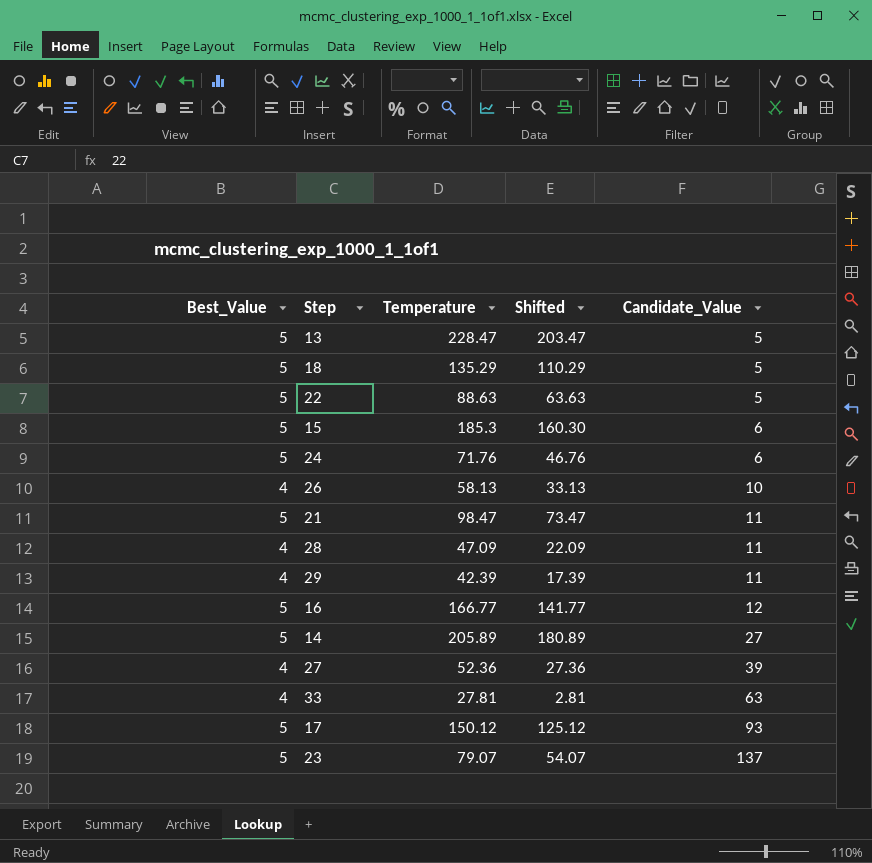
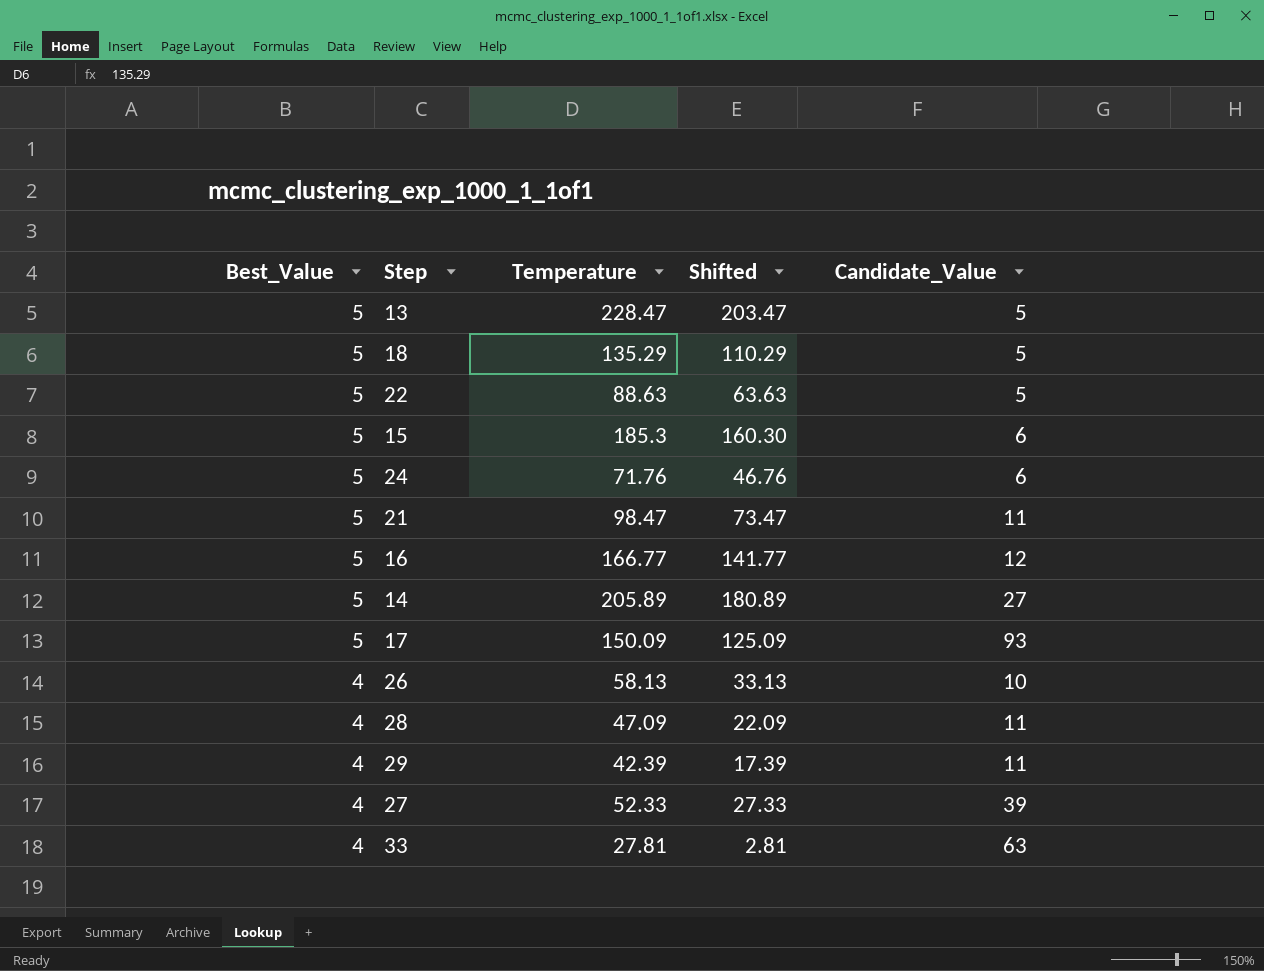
row order: Candidate_Value ascending -> Best_Value descending
row 23: 5 | 79.07 | 54.07 | 137 -> none
17 | Temperature: 150.12 -> 150.09
17 | Shifted: 125.12 -> 125.09
27 | Temperature: 52.36 -> 52.33
27 | Shifted: 27.36 -> 27.33

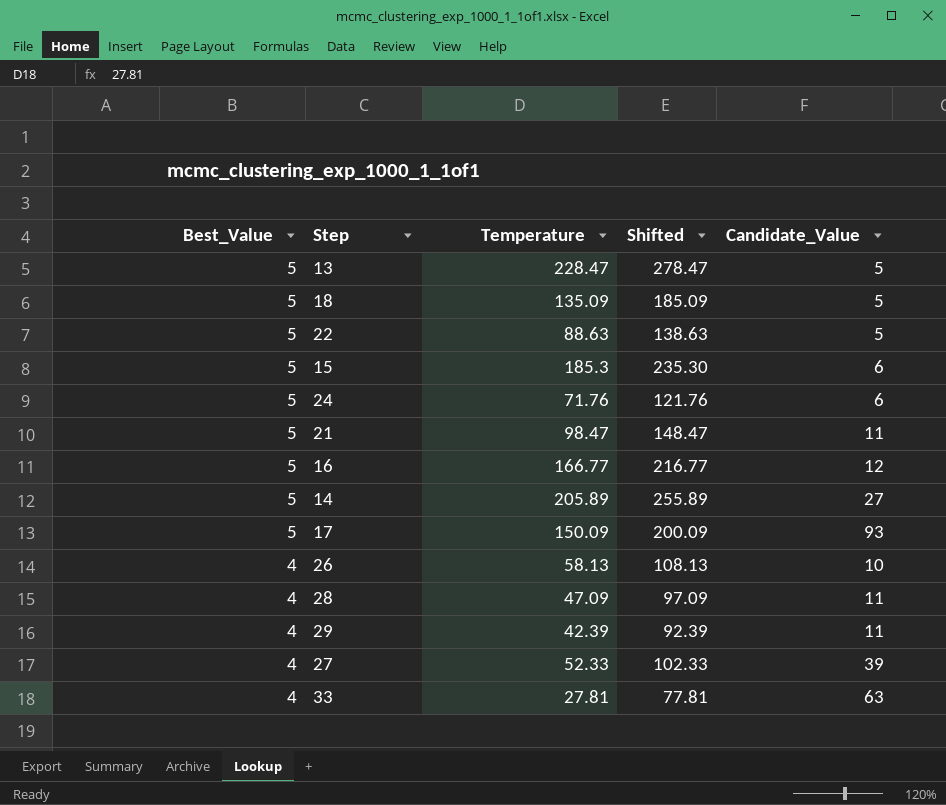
column Shifted | formula: [Temperature] - 25 -> [Temperature] + 50
18 | Temperature: 135.29 -> 135.09

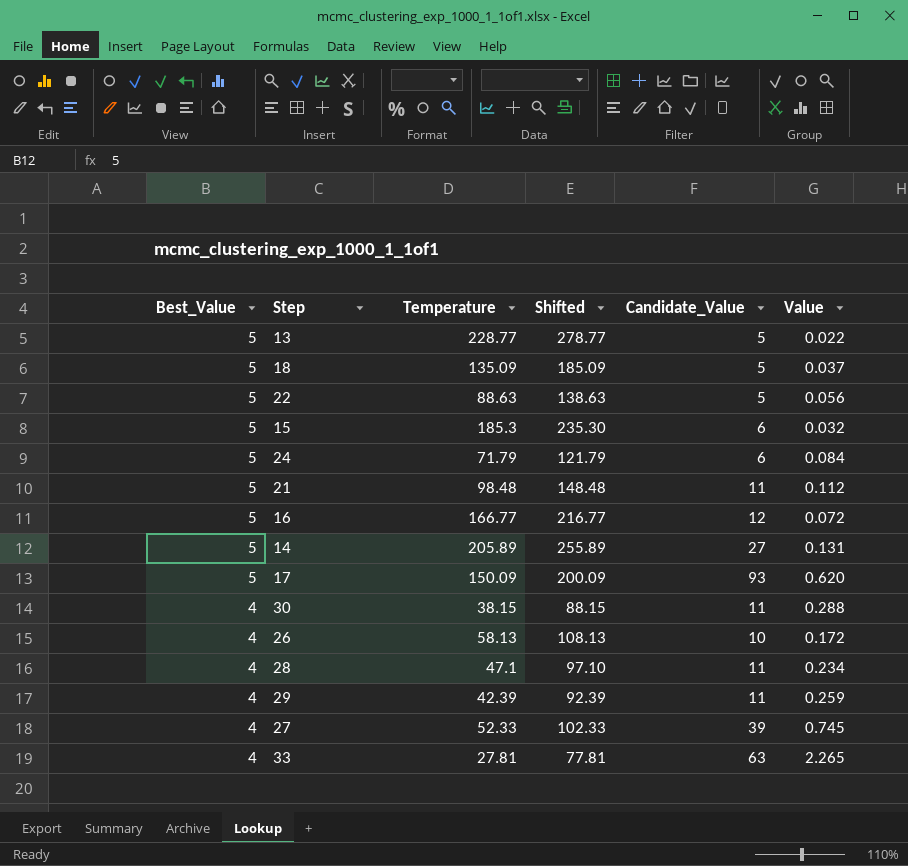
column Value | formula: none -> [Candidate_Value] / [Temperature]
13 | Temperature: 228.47 -> 228.77
13 | Shifted: 278.47 -> 278.77
24 | Temperature: 71.76 -> 71.79
24 | Shifted: 121.76 -> 121.79
21 | Temperature: 98.47 -> 98.48
21 | Shifted: 148.47 -> 148.48
row 30: none -> 4 | 38.15 | 88.15 | 11 | 0.288
28 | Temperature: 47.09 -> 47.1
28 | Shifted: 97.09 -> 97.10

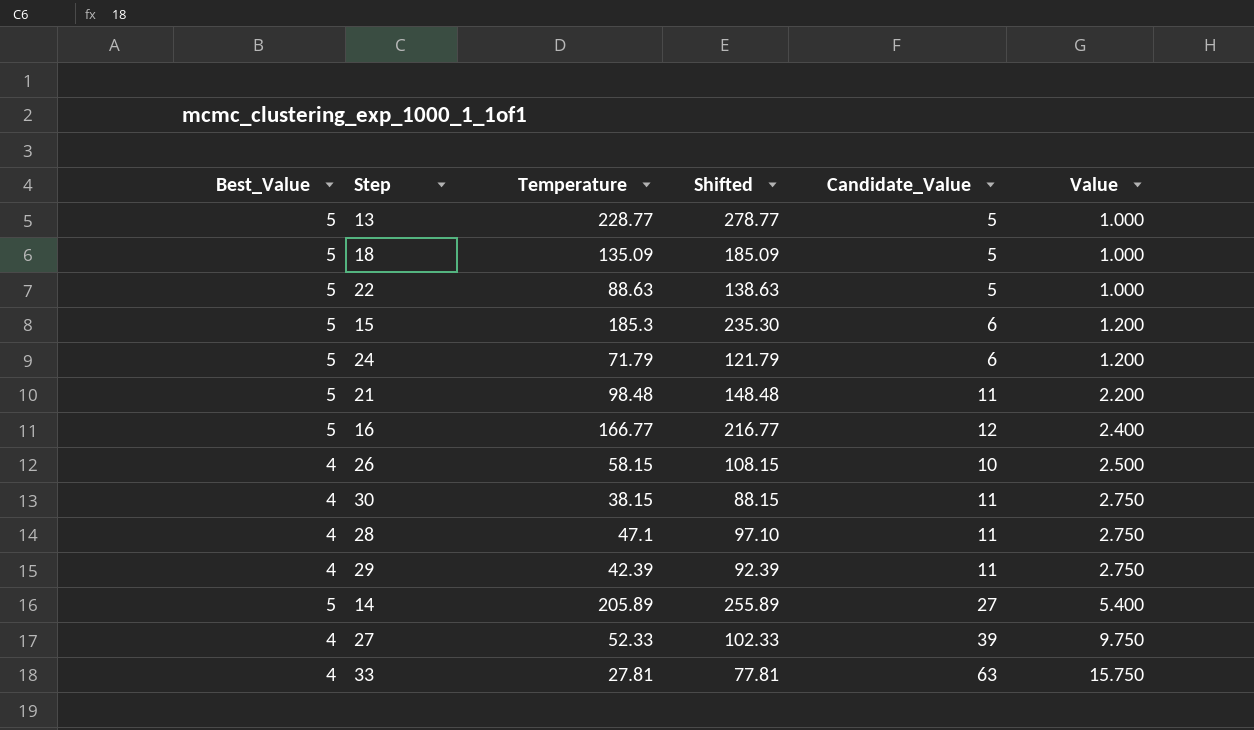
row order: Best_Value descending -> Value ascending
column Value | formula: [Candidate_Value] / [Temperature] -> [Candidate_Value] / [Best_Value]
row 17: 5 | 150.09 | 200.09 | 93 | 0.620 -> none
26 | Temperature: 58.13 -> 58.15
26 | Shifted: 108.13 -> 108.15

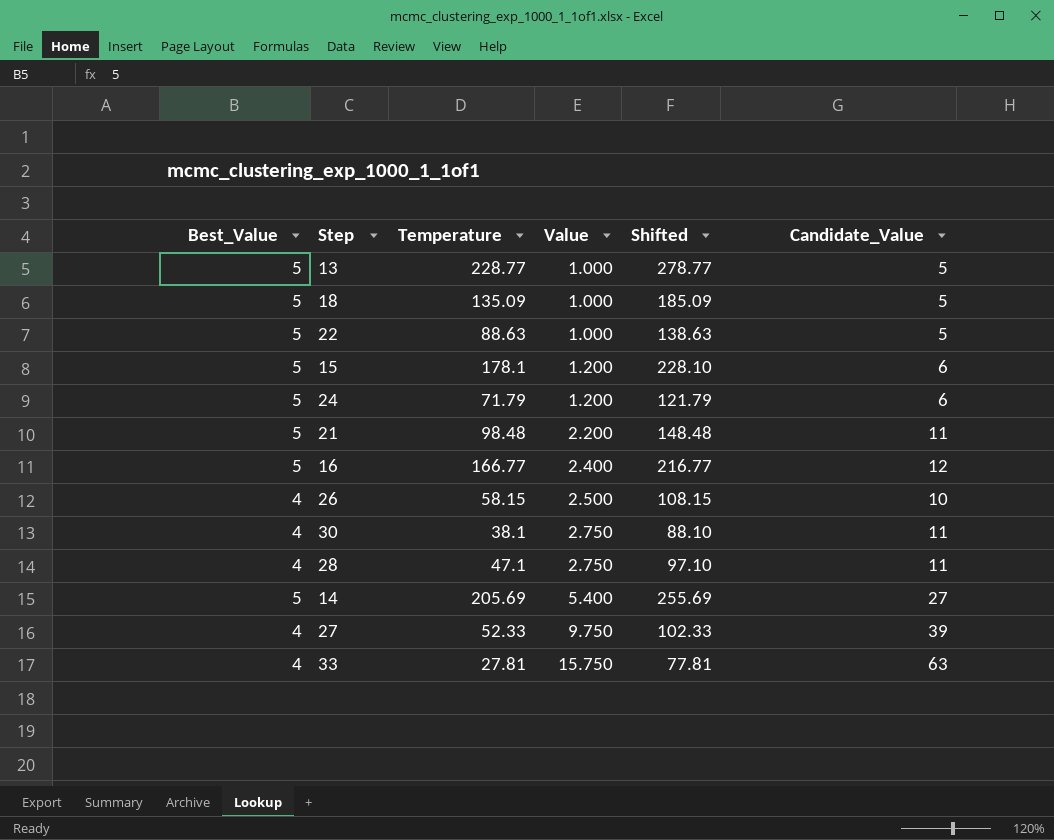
column Value | position: 6 -> 4
row 29: 4 | 42.39 | 92.39 | 11 | 2.750 -> none
15 | Temperature: 185.3 -> 178.1
15 | Shifted: 235.30 -> 228.10
30 | Temperature: 38.15 -> 38.1
30 | Shifted: 88.15 -> 88.10
14 | Temperature: 205.89 -> 205.69
14 | Shifted: 255.89 -> 255.69

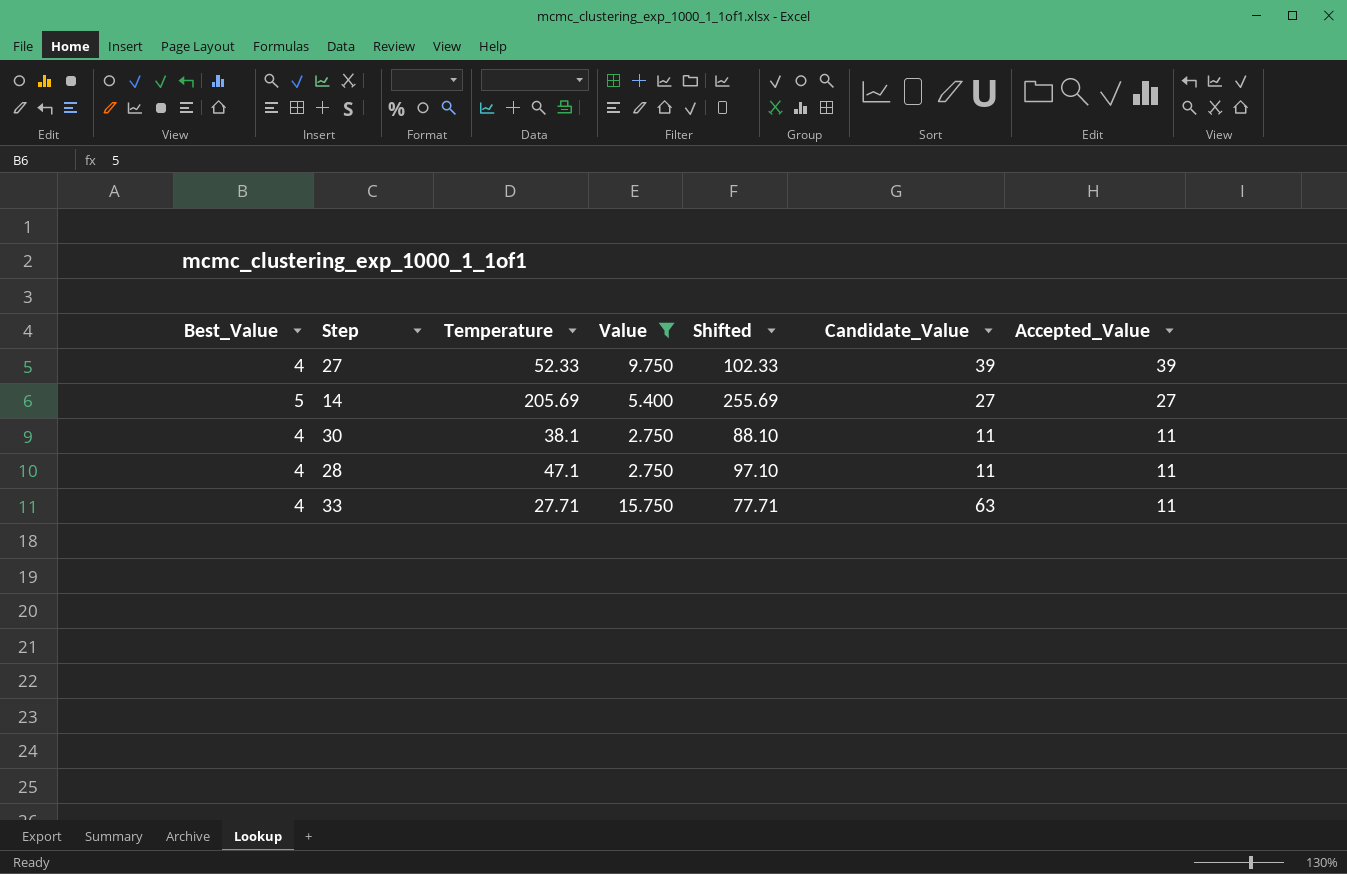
filter: none -> Value >= 2.750
row order: Value ascending -> Accepted_Value descending
column Accepted_Value | position: none -> 7
33 | Temperature: 27.81 -> 27.71
33 | Shifted: 77.81 -> 77.71

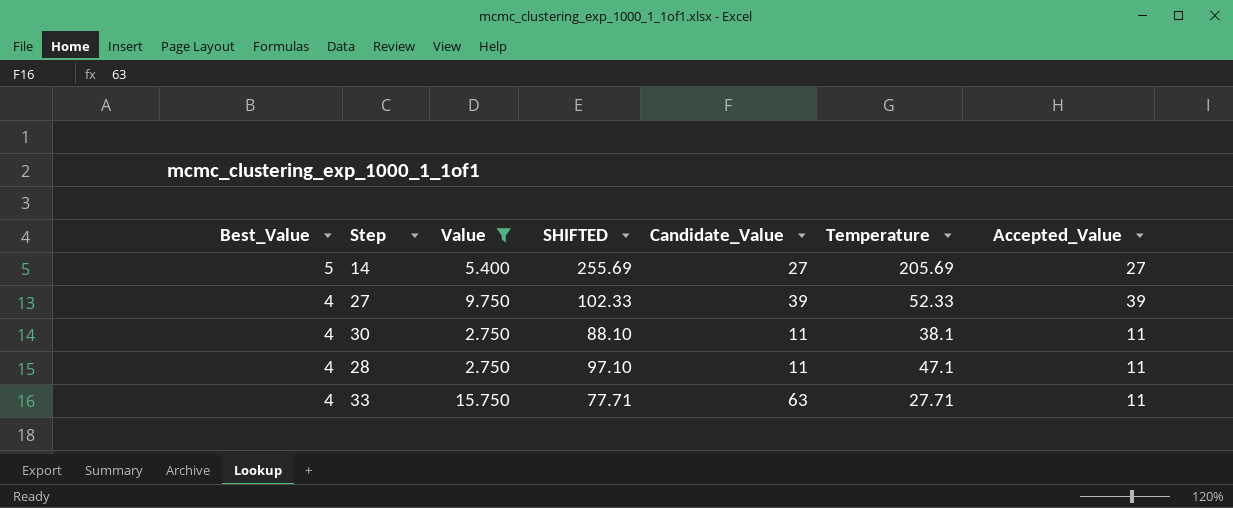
row order: Accepted_Value descending -> Best_Value descending
column name: Shifted -> SHIFTED
column Temperature | position: 3 -> 6

